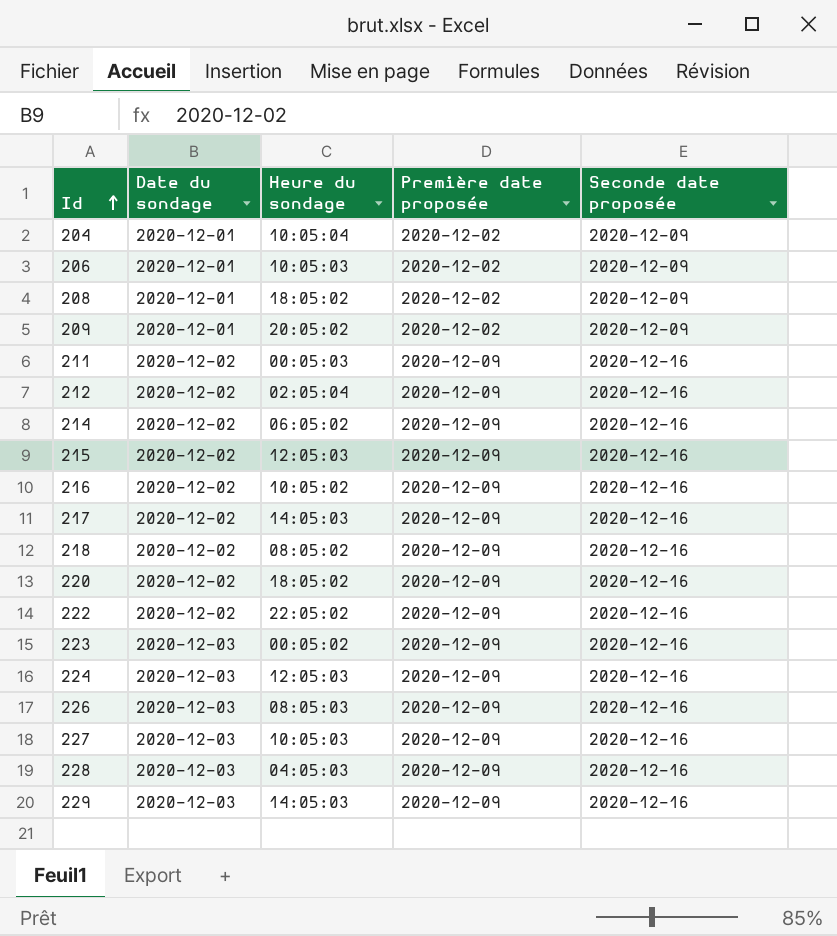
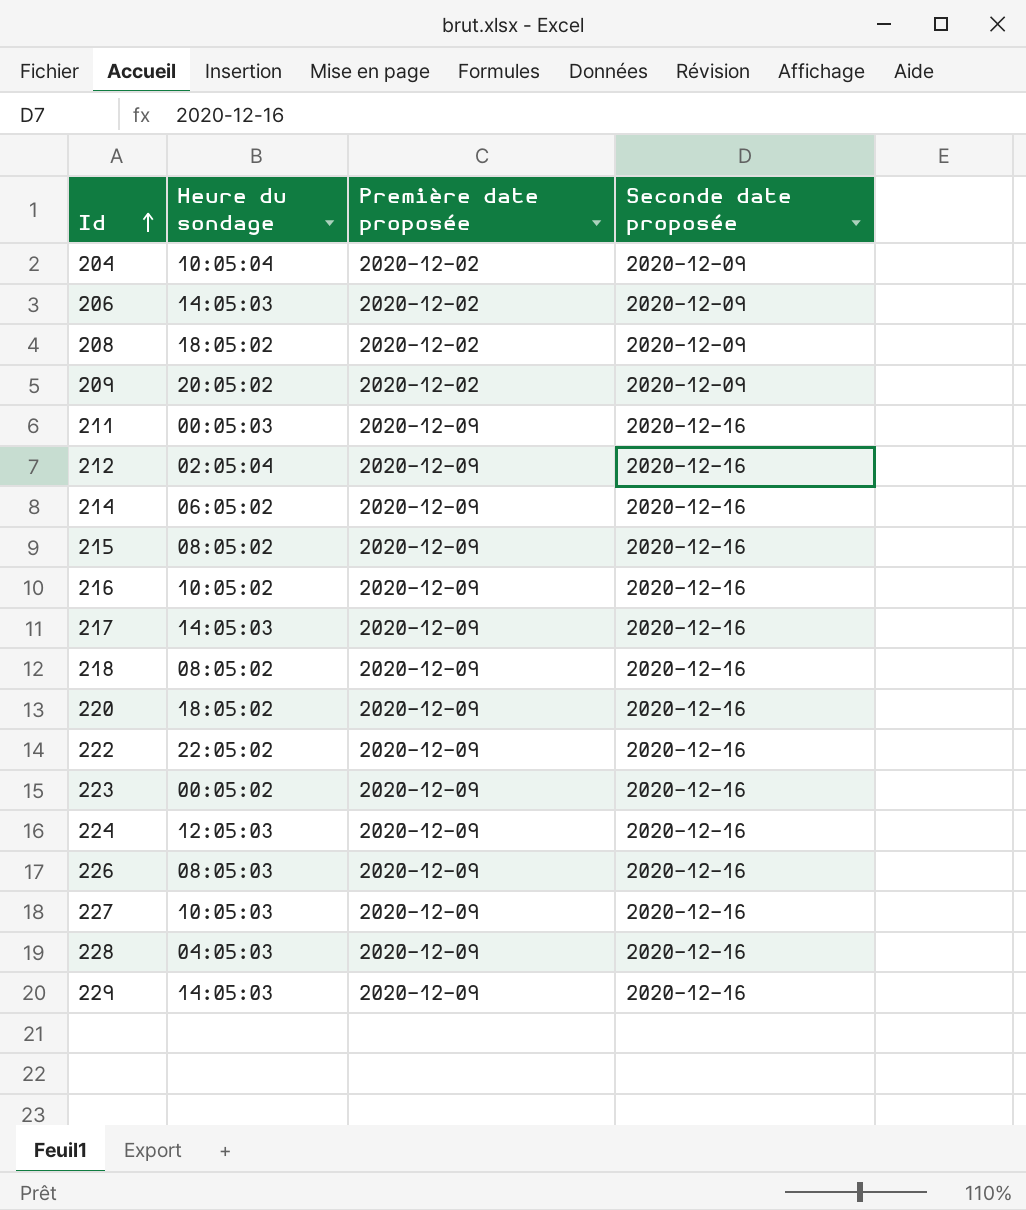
column Date du sondage | position: 2 -> none
206 | Heure du sondage: 10:05:03 -> 14:05:03
215 | Heure du sondage: 12:05:03 -> 08:05:02

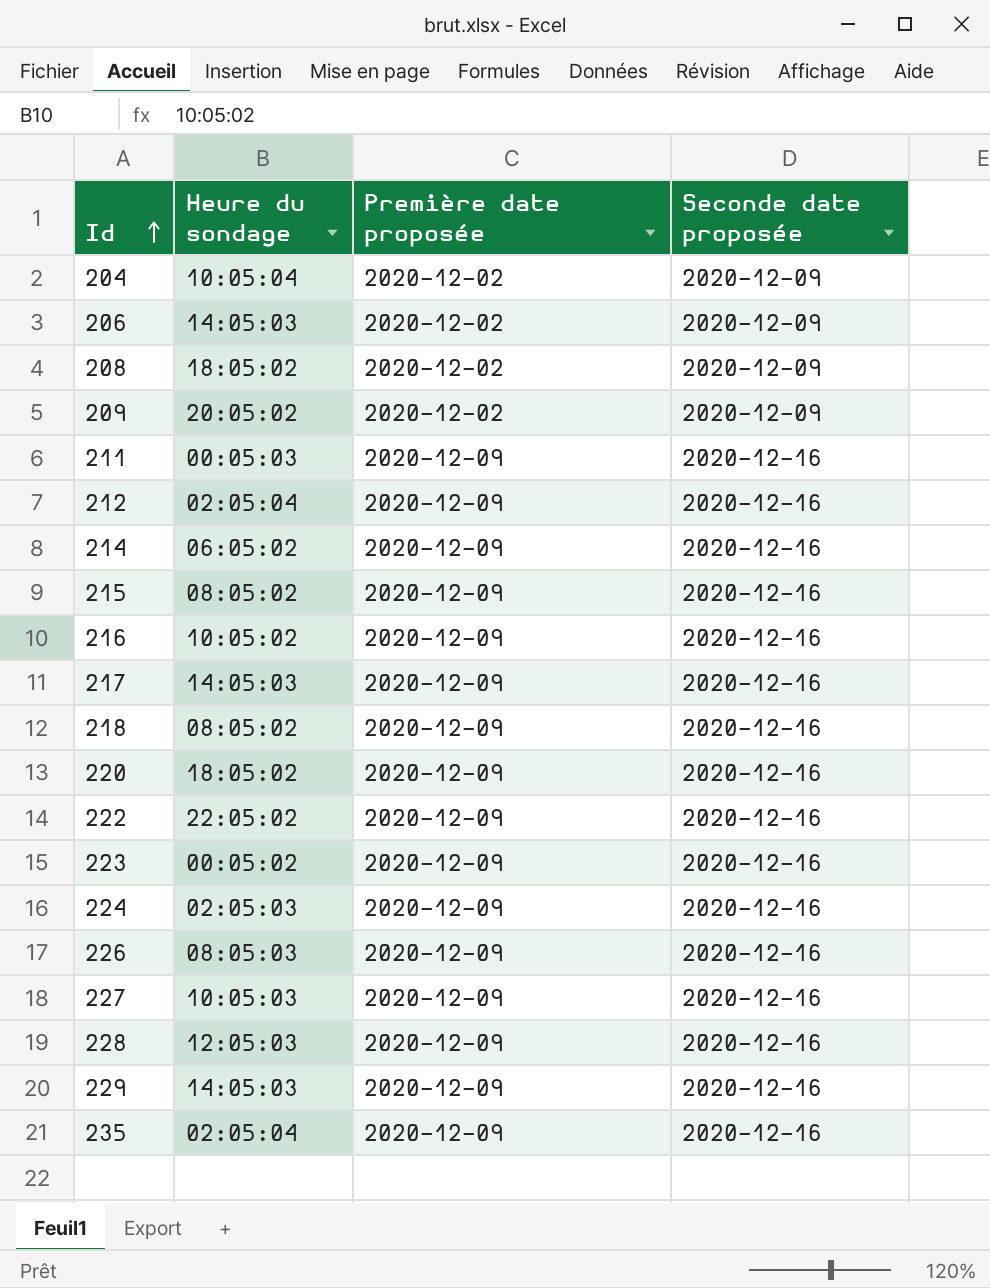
224 | Heure du sondage: 12:05:03 -> 02:05:03
228 | Heure du sondage: 04:05:03 -> 12:05:03
row 235: none -> 02:05:04 | 2020-12-09 | 2020-12-16

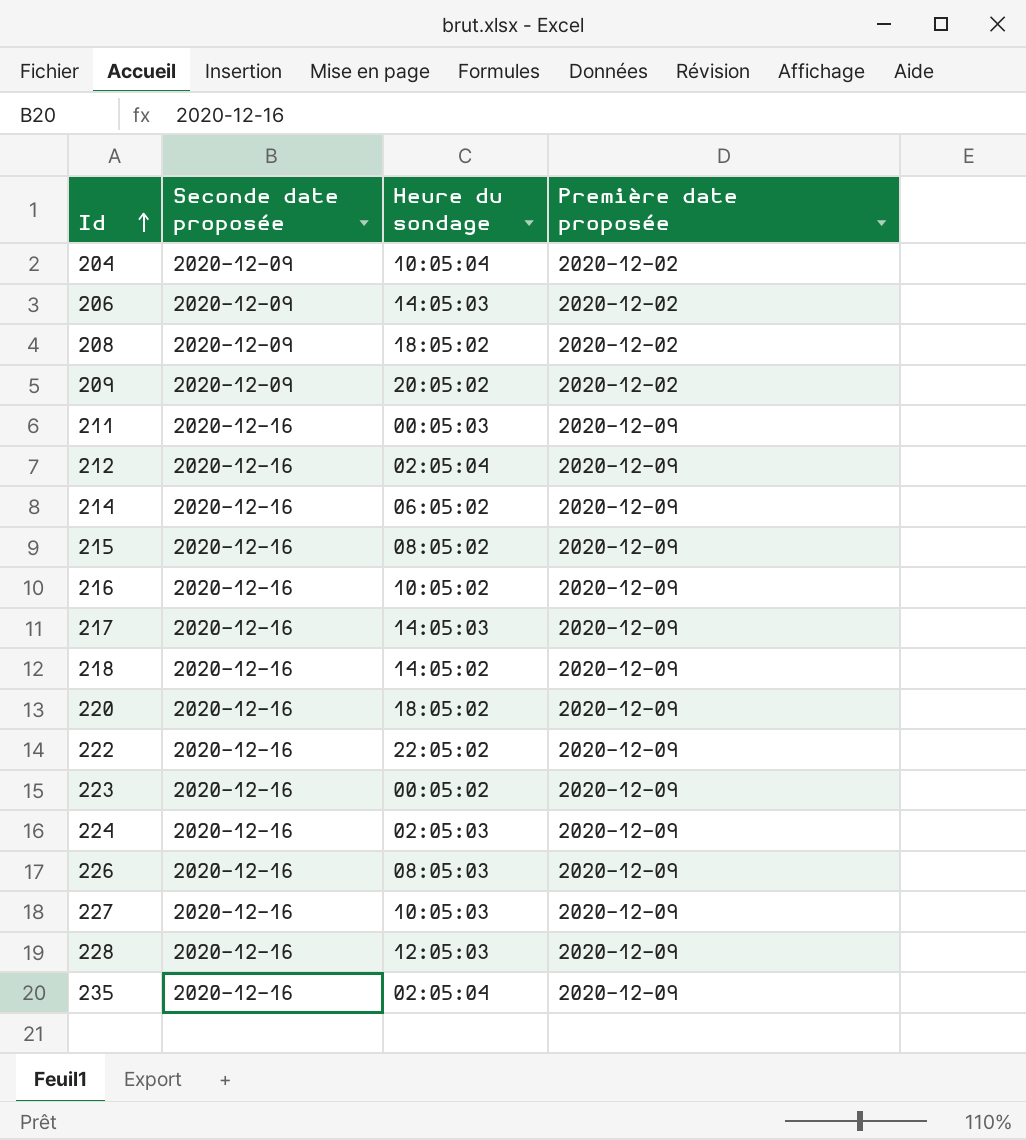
column Seconde date proposée | position: 4 -> 2
row 229: 14:05:03 | 2020-12-09 | 2020-12-16 -> none
218 | Heure du sondage: 08:05:02 -> 14:05:02

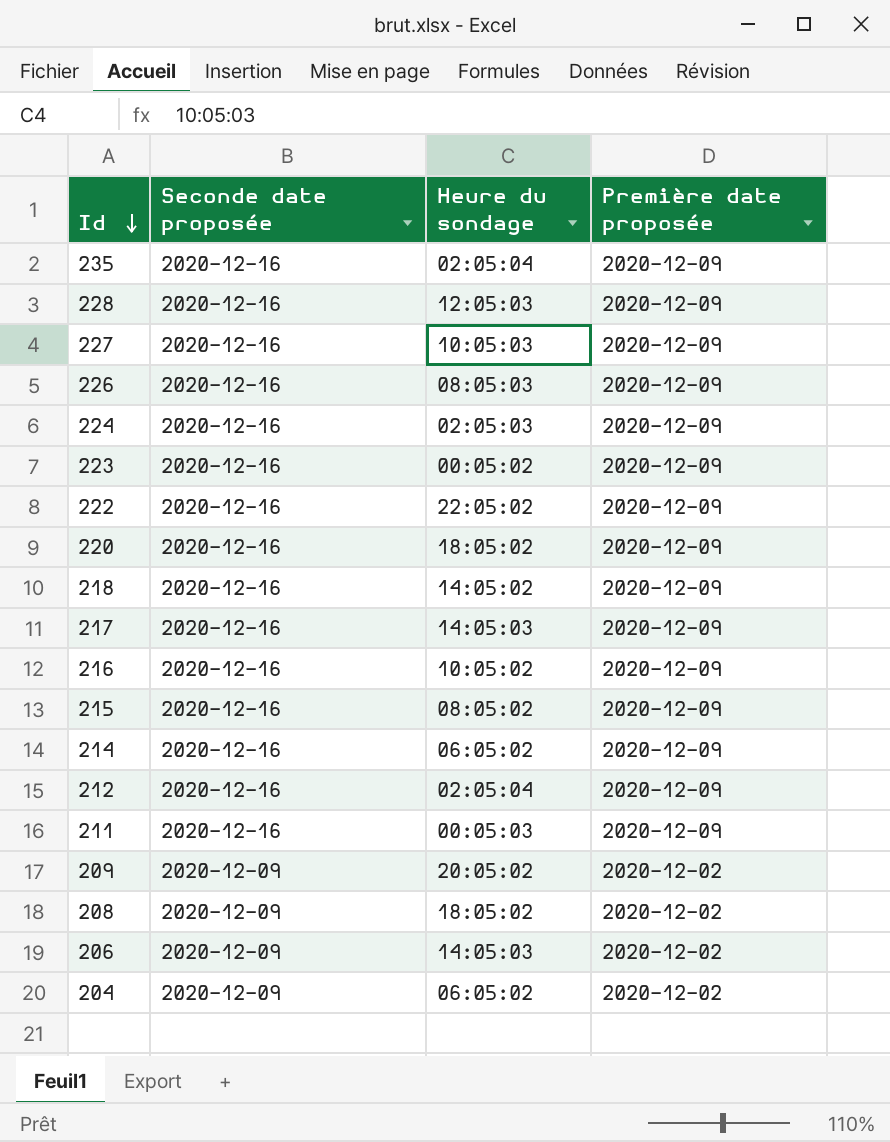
row order: Id ascending -> Id descending
204 | Heure du sondage: 10:05:04 -> 06:05:02

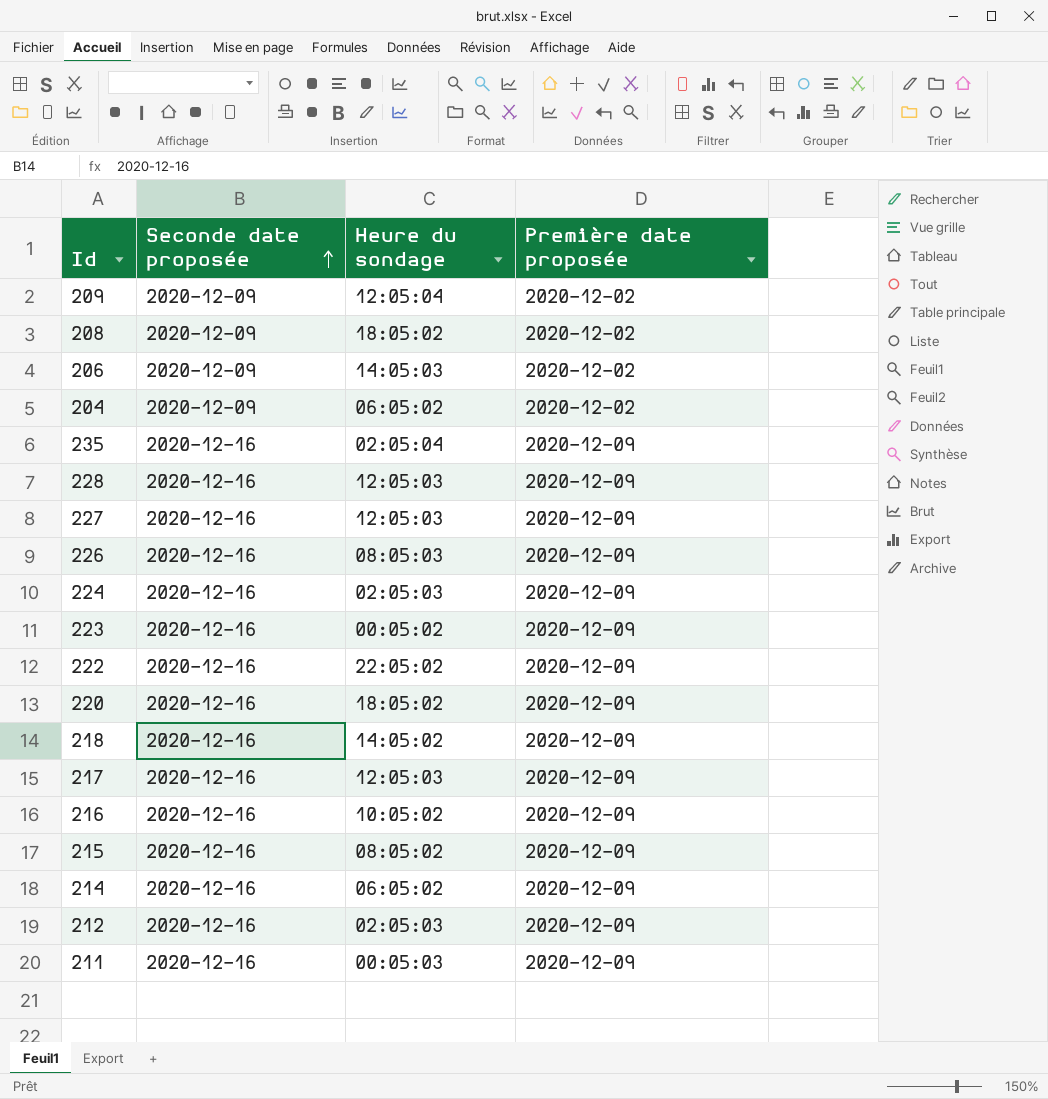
row order: Id descending -> Seconde date proposée ascending
209 | Heure du sondage: 20:05:02 -> 12:05:04
227 | Heure du sondage: 10:05:03 -> 12:05:03
217 | Heure du sondage: 14:05:03 -> 12:05:03
212 | Heure du sondage: 02:05:04 -> 02:05:03

